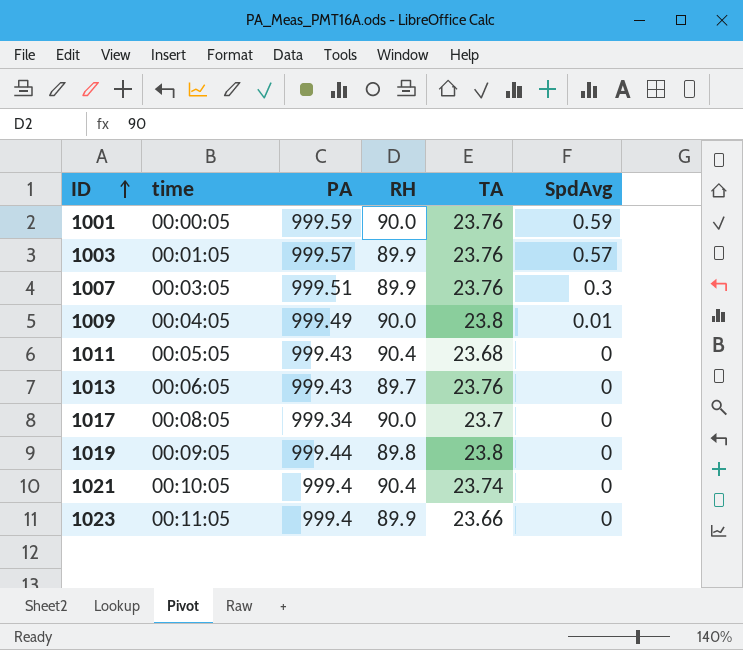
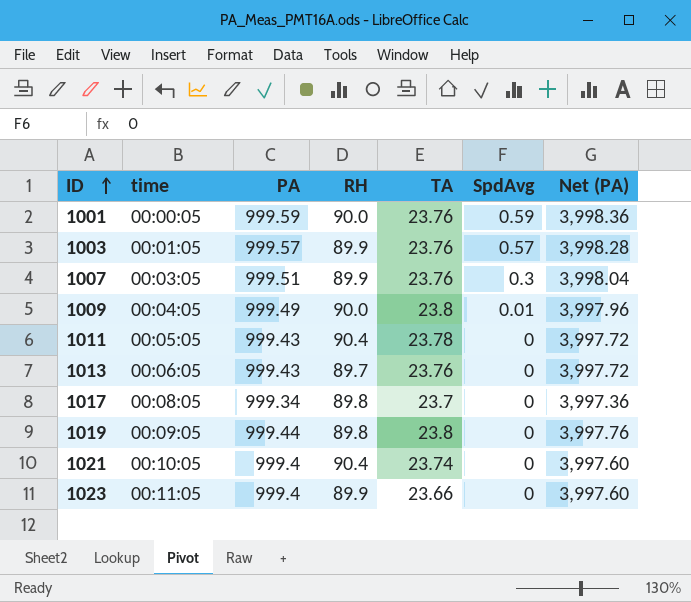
column Net (PA) | formula: none -> [PA] * 4
1011 | TA: 23.68 -> 23.78
1017 | RH: 90.0 -> 89.8

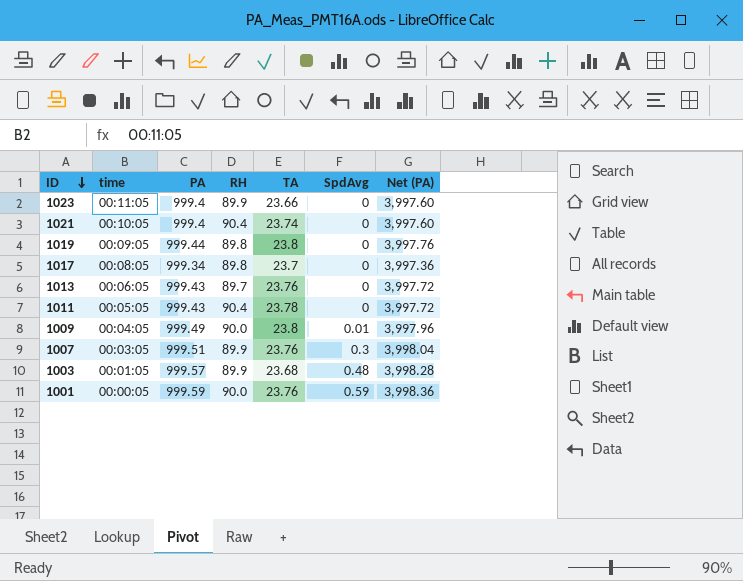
row order: ID ascending -> ID descending
1003 | TA: 23.76 -> 23.68
1003 | SpdAvg: 0.57 -> 0.48

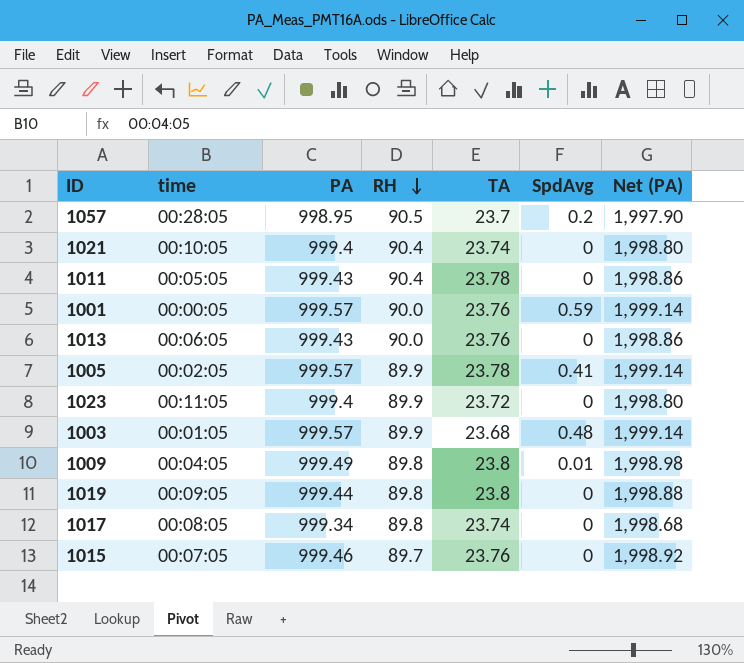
row order: ID descending -> RH descending
column Net (PA) | formula: [PA] * 4 -> [PA] * 2
row 1007: 00:03:05 | 999.51 | 89.9 | 23.76 | 0.3 | 3,998.04 -> none
row 1057: none -> 00:28:05 | 998.95 | 90.5 | 23.7 | 0.2 | 1,997.90
1001 | PA: 999.59 -> 999.57
1013 | RH: 89.7 -> 90.0
row 1005: none -> 00:02:05 | 999.57 | 89.9 | 23.78 | 0.41 | 1,999.14
1023 | TA: 23.66 -> 23.72
1009 | RH: 90.0 -> 89.8
1017 | TA: 23.7 -> 23.74
row 1015: none -> 00:07:05 | 999.46 | 89.7 | 23.76 | 0 | 1,998.92

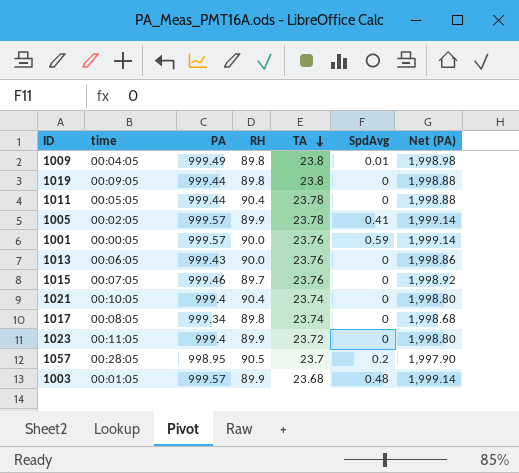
row order: RH descending -> TA descending
1011 | PA: 999.43 -> 999.44
1011 | Net (PA): 1,998.86 -> 1,998.88

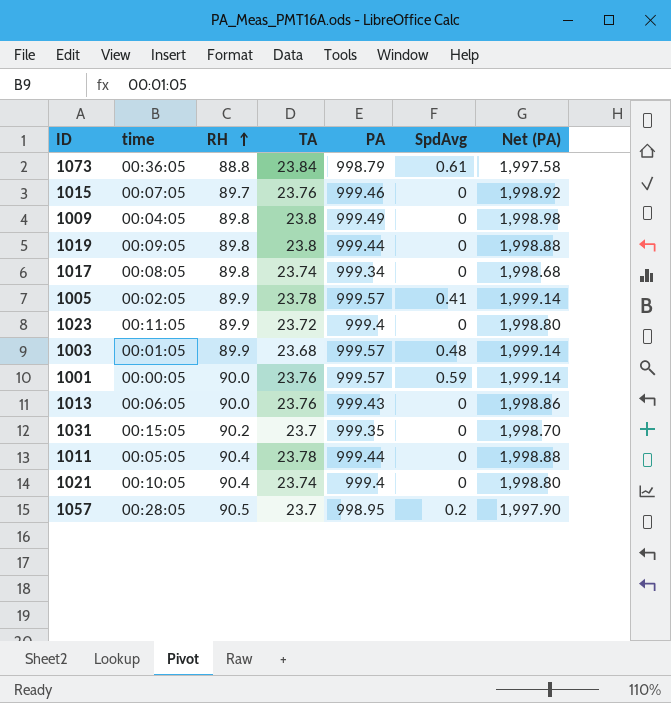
row order: TA descending -> RH ascending
column PA | position: 3 -> 5
row 1073: none -> 00:36:05 | 88.8 | 23.84 | 998.79 | 0.61 | 1,997.58
1009 | SpdAvg: 0.01 -> 0
row 1031: none -> 00:15:05 | 90.2 | 23.7 | 999.35 | 0 | 1,998.70

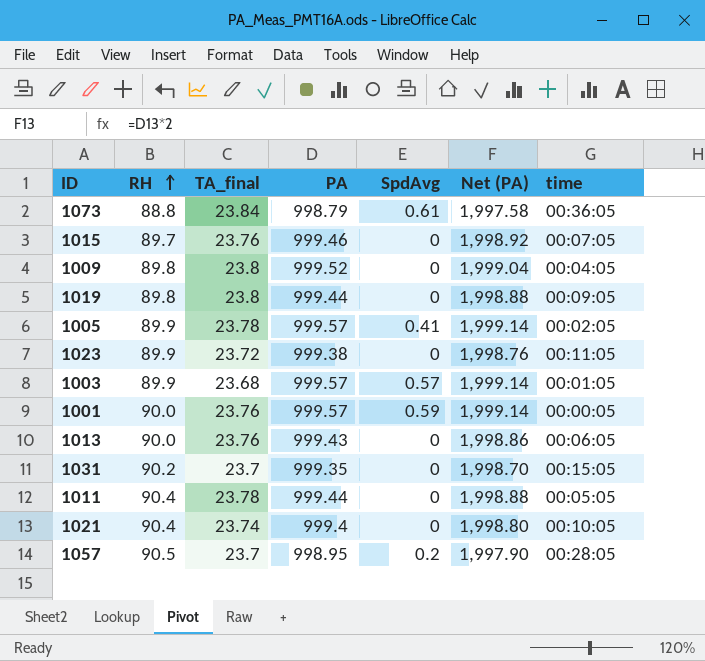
column name: TA -> TA_final
column time | position: 2 -> 7
row 1017: 00:08:05 | 89.8 | 23.74 | 999.34 | 0 | 1,998.68 -> none
1009 | PA: 999.49 -> 999.52
1009 | Net (PA): 1,998.98 -> 1,999.04
1023 | PA: 999.4 -> 999.38
1023 | Net (PA): 1,998.80 -> 1,998.76
1003 | SpdAvg: 0.48 -> 0.57

